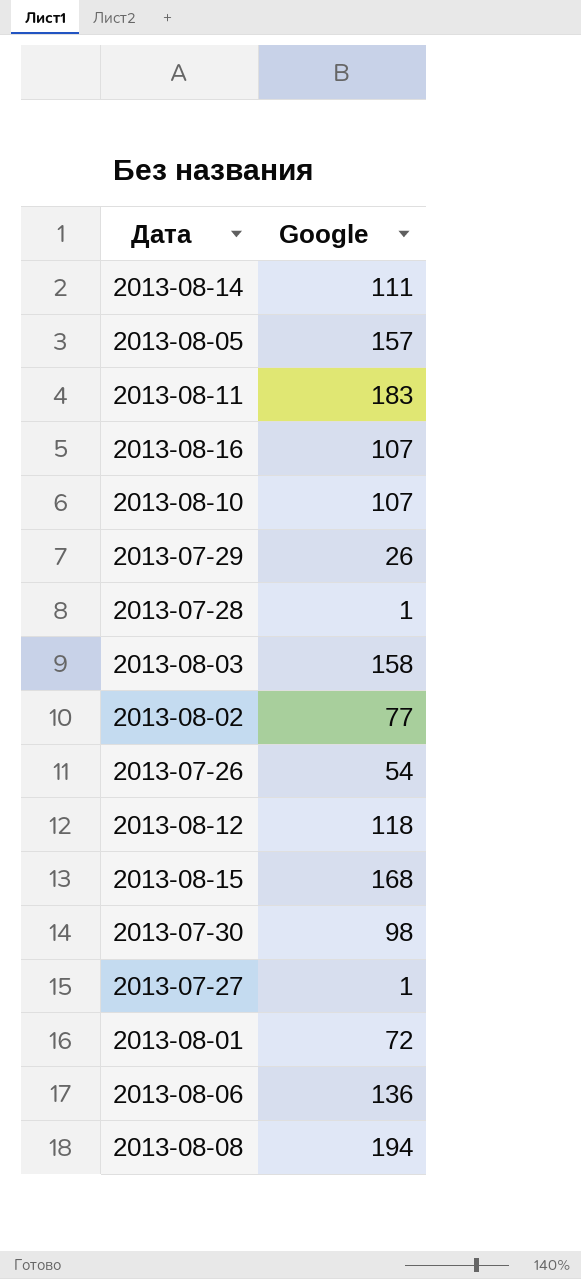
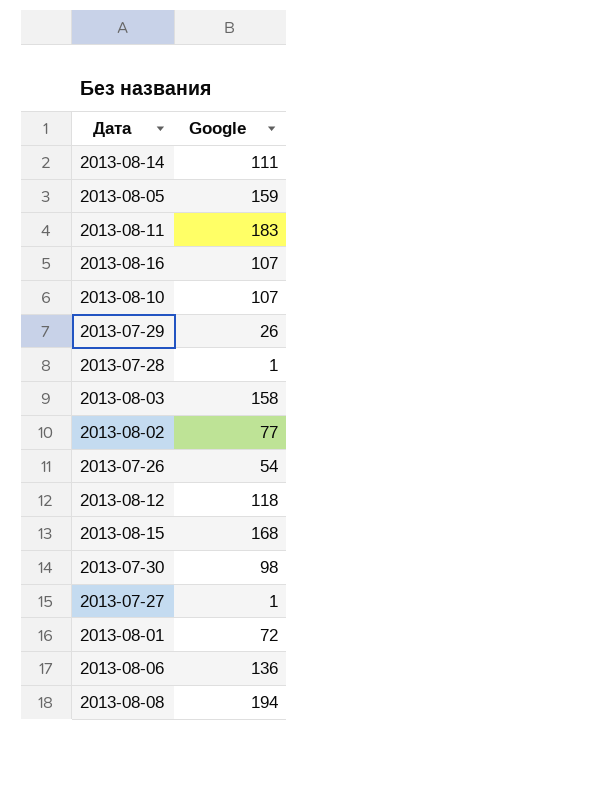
2013-08-05 | Google: 157 -> 159

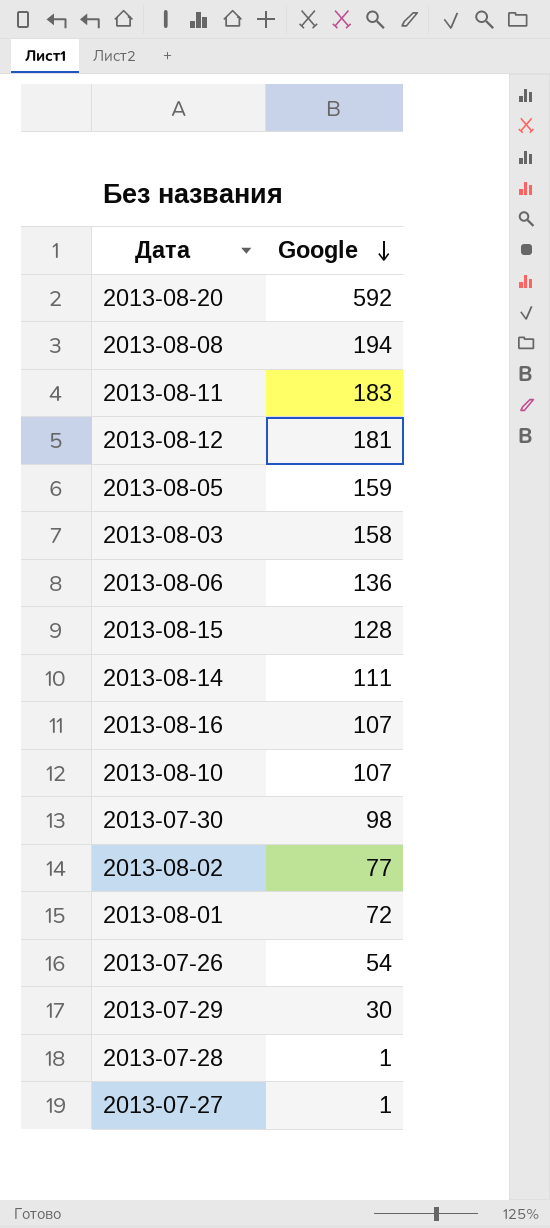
row order: none -> Google descending
row 2013-08-20: none -> 592
2013-08-12 | Google: 118 -> 181
2013-08-15 | Google: 168 -> 128
2013-07-29 | Google: 26 -> 30

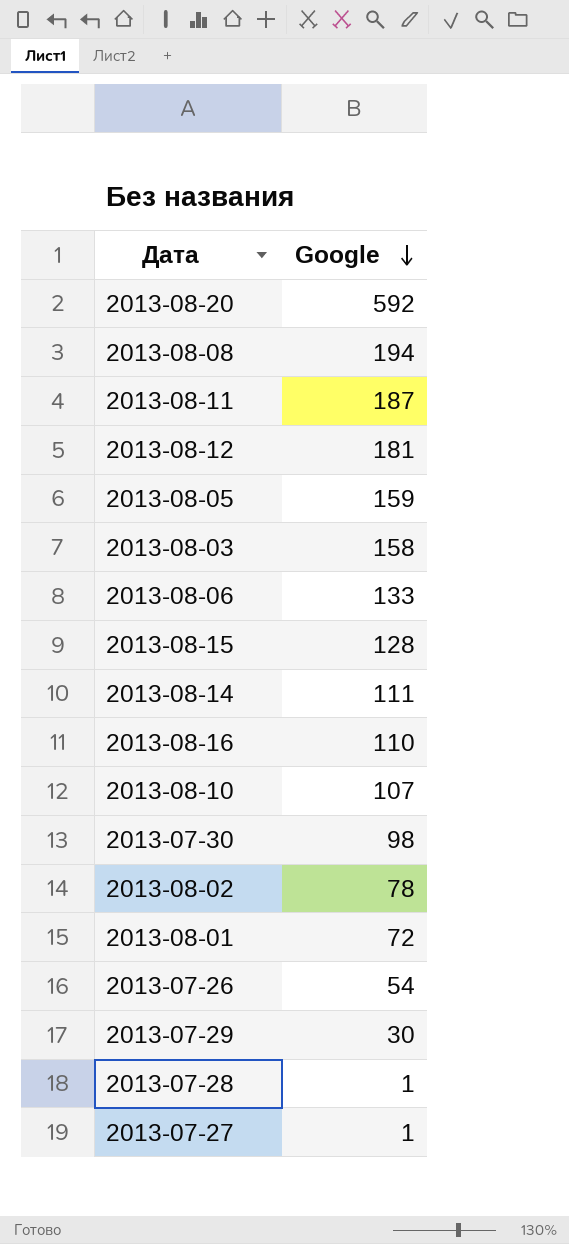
2013-08-11 | Google: 183 -> 187
2013-08-06 | Google: 136 -> 133
2013-08-16 | Google: 107 -> 110
2013-08-02 | Google: 77 -> 78

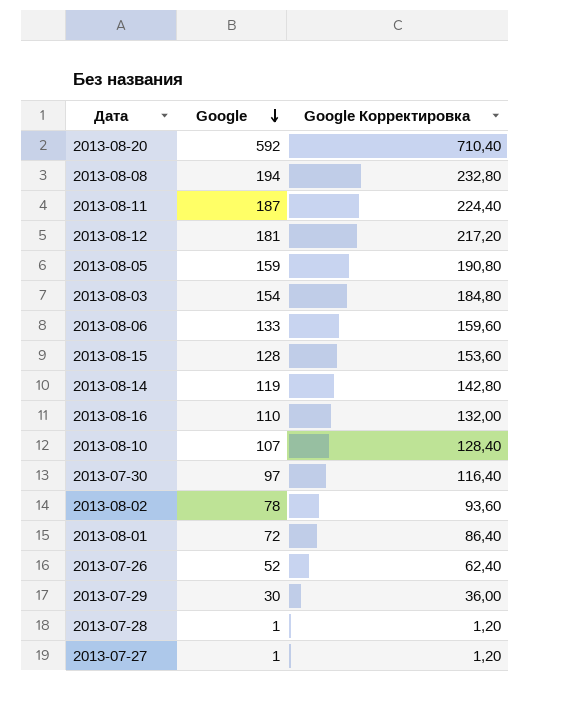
column Google Корректировка | formula: none -> [Google] * 1,2
2013-08-03 | Google: 158 -> 154
2013-08-14 | Google: 111 -> 119
2013-07-30 | Google: 98 -> 97
2013-07-26 | Google: 54 -> 52

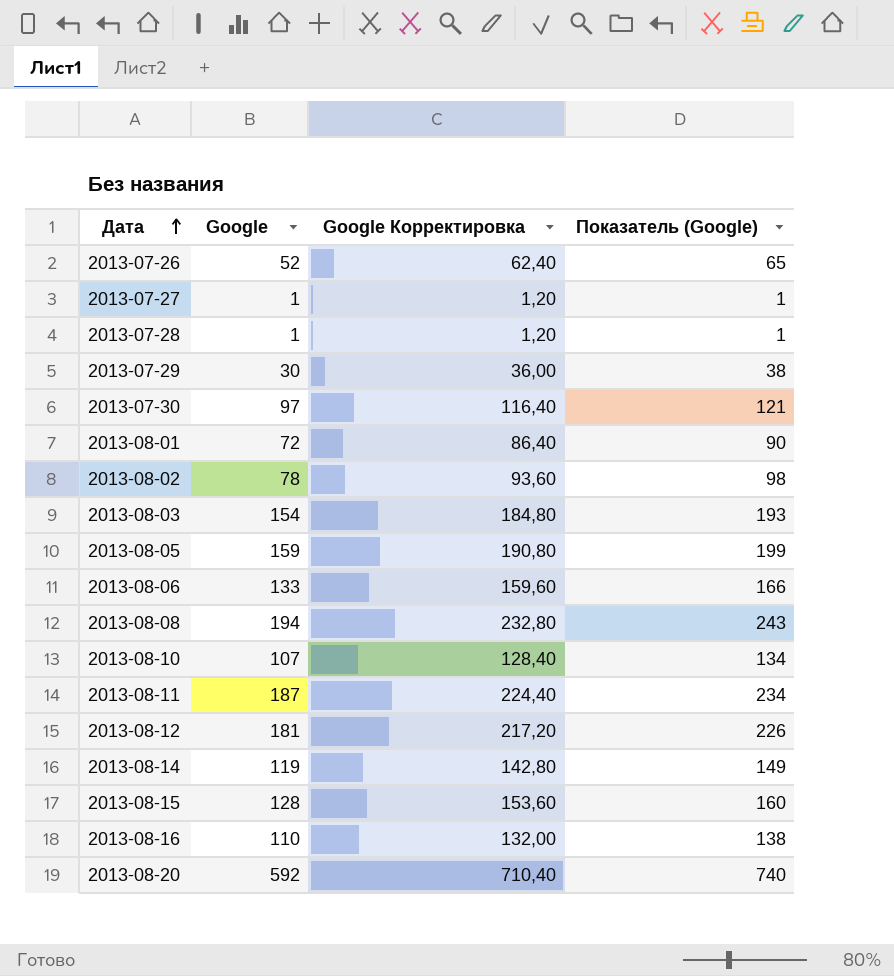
row order: Google descending -> Дата ascending
column Показатель (Google) | formula: none -> [Google] * 1,25

